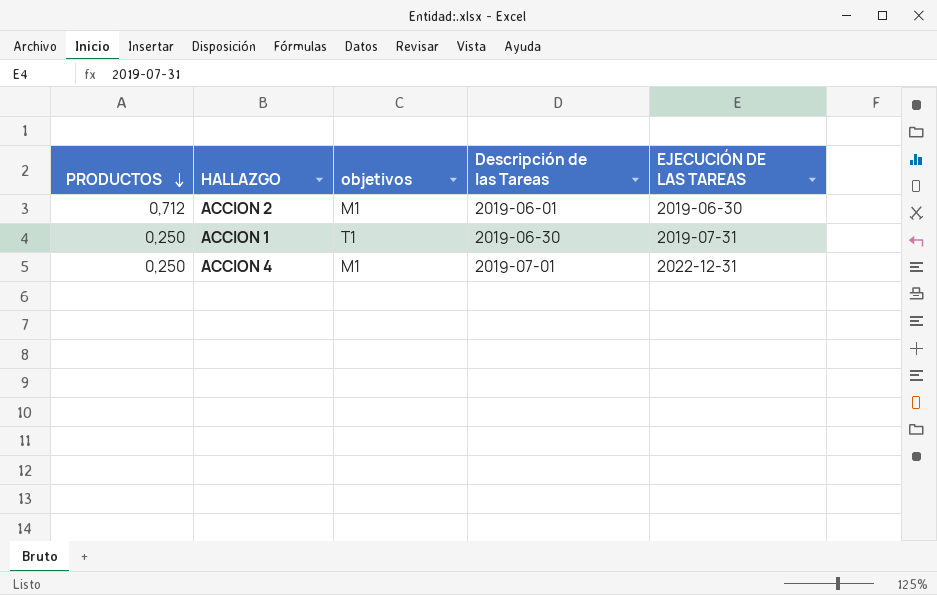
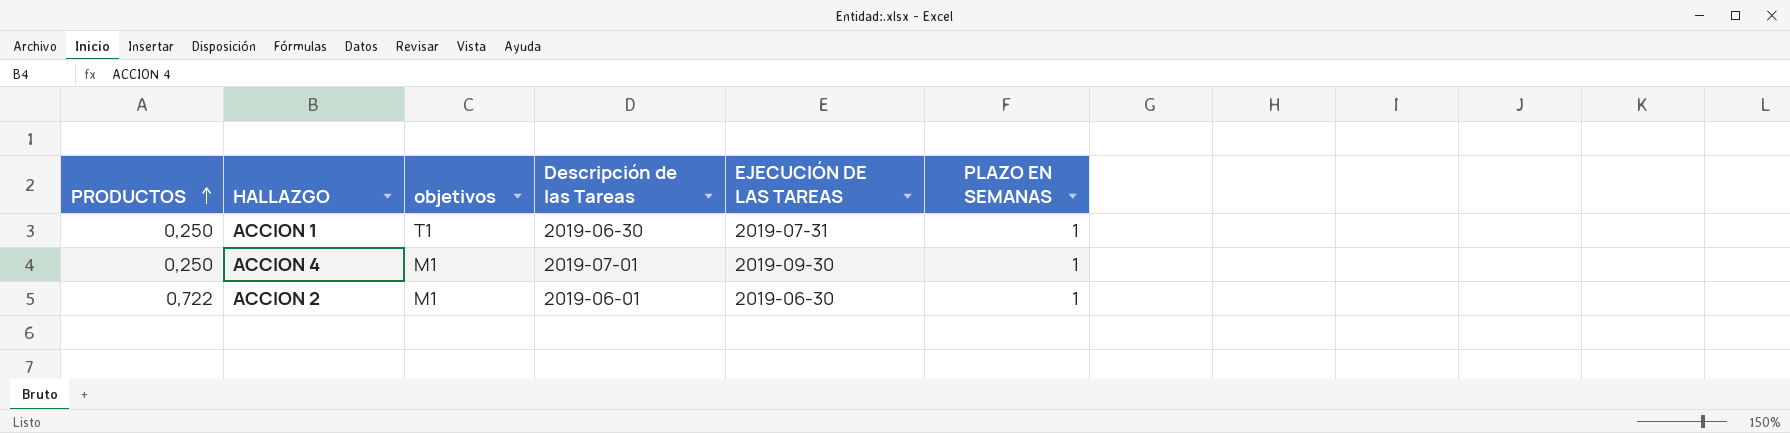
row order: PRODUCTOS descending -> PRODUCTOS ascending
column PLAZO EN SEMANAS | position: none -> 6
ACCION 4 | EJECUCIÓN DE LAS TAREAS: 2022-12-31 -> 2019-09-30
ACCION 2 | PRODUCTOS: 0,712 -> 0,722

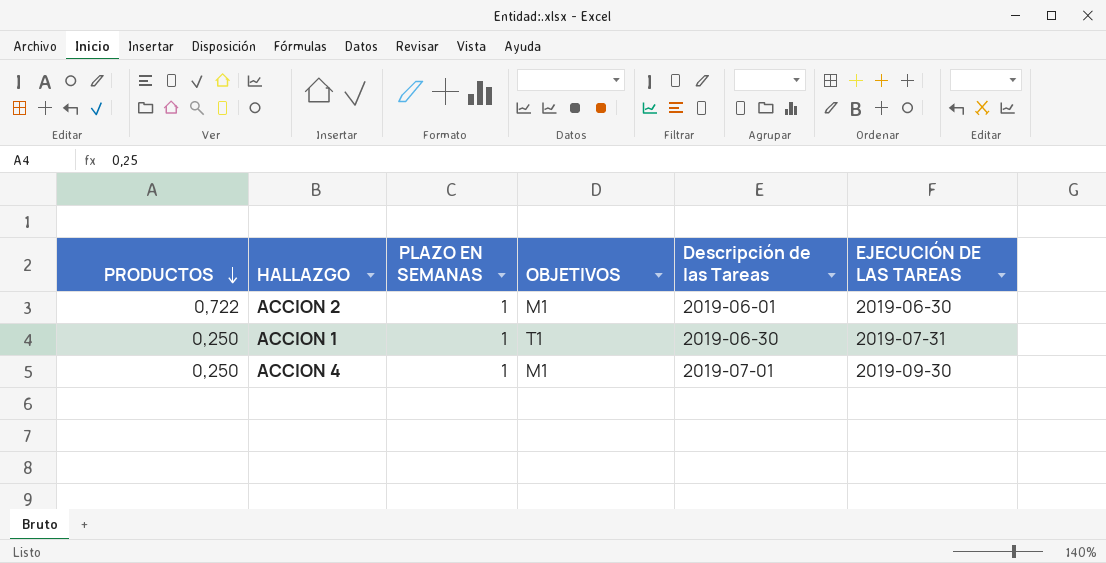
row order: PRODUCTOS ascending -> PRODUCTOS descending
column PLAZO EN SEMANAS | position: 6 -> 3
column name: objetivos -> OBJETIVOS

